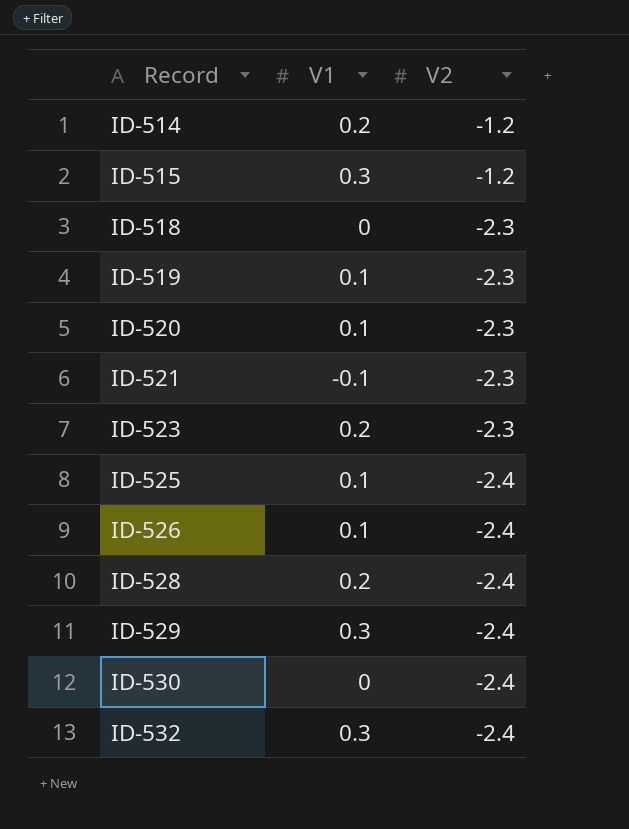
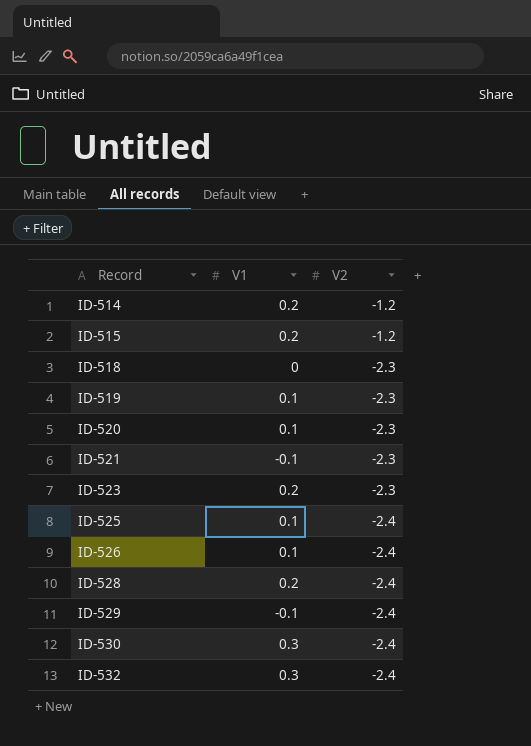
ID-515 | V1: 0.3 -> 0.2
ID-529 | V1: 0.3 -> -0.1
ID-530 | V1: 0 -> 0.3

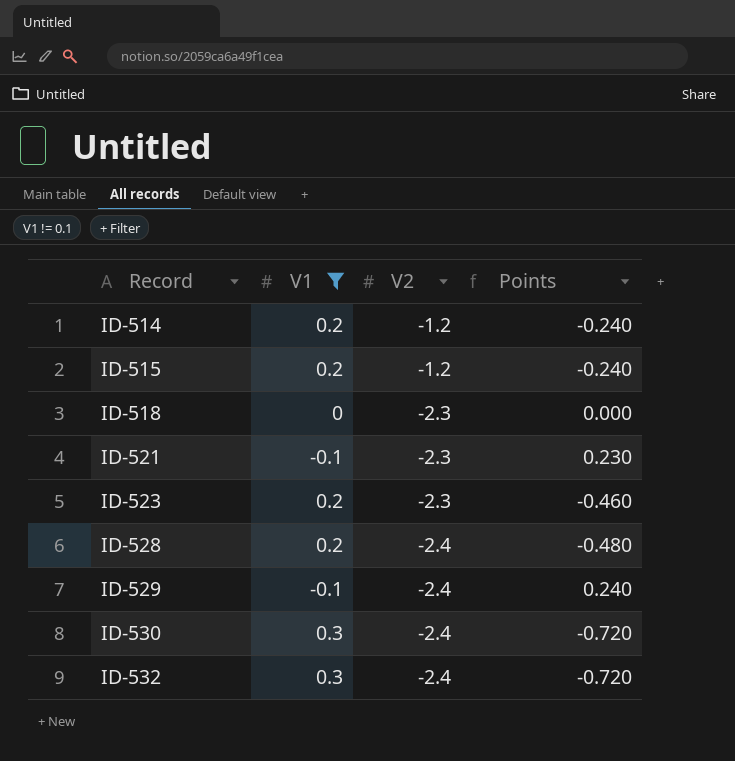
filter: none -> V1 != 0.1
column Points | formula: none -> [V1] * [V2]

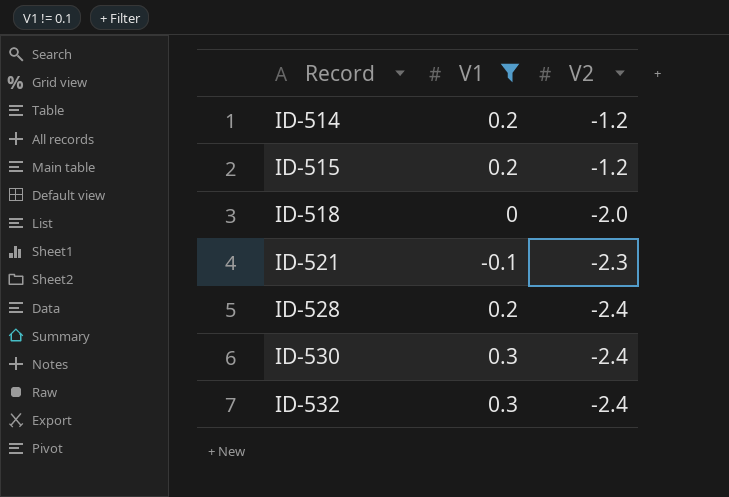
column Points | formula: [V1] * [V2] -> none
row ID-523: 0.2 | -2.3 | -0.460 -> none
row ID-529: -0.1 | -2.4 | 0.240 -> none
ID-518 | V2: -2.3 -> -2.0

